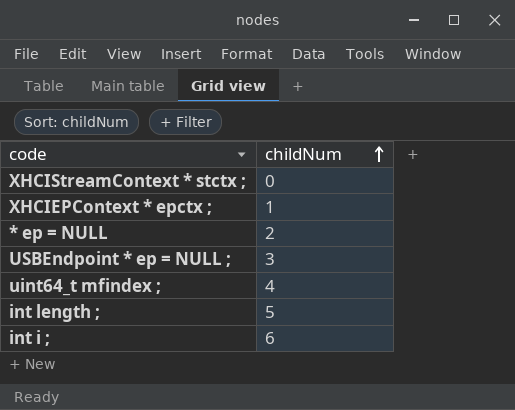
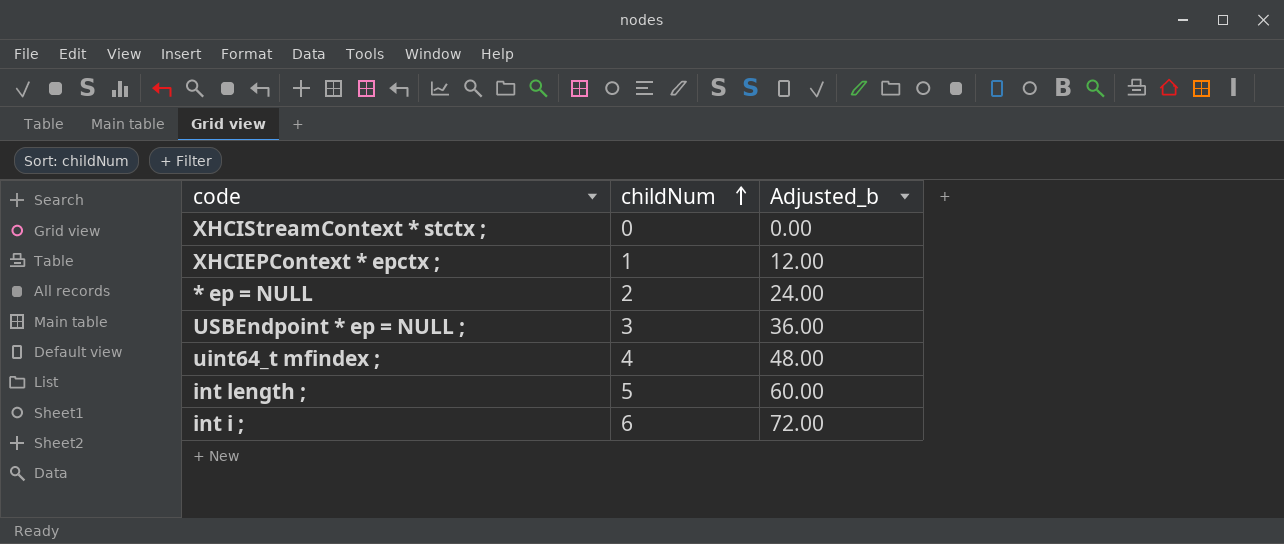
column Adjusted_b | formula: none -> [childNum] * 12

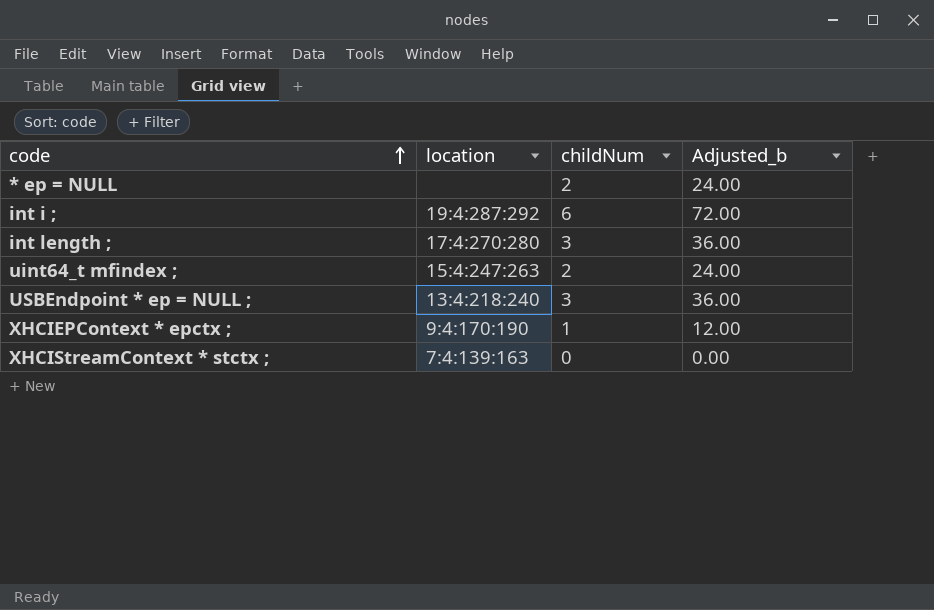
row order: childNum ascending -> code ascending
column location | position: none -> 2
int length ; | childNum: 5 -> 3
int length ; | Adjusted_b: 60.00 -> 36.00
uint64_t mfindex ; | childNum: 4 -> 2
uint64_t mfindex ; | Adjusted_b: 48.00 -> 24.00

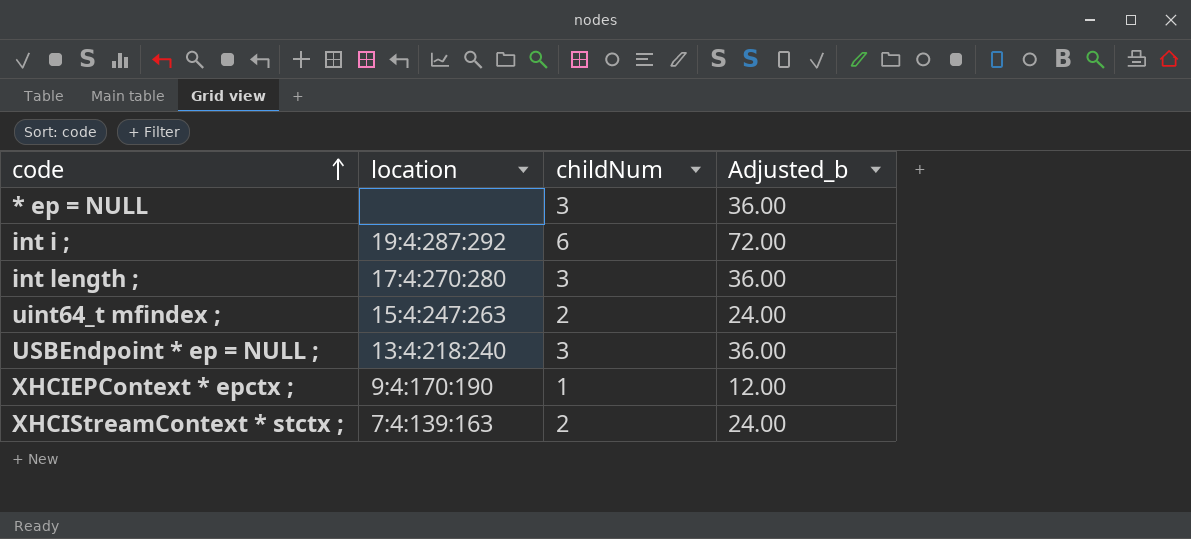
* ep = NULL | childNum: 2 -> 3
* ep = NULL | Adjusted_b: 24.00 -> 36.00
XHCIStreamContext * stctx ; | childNum: 0 -> 2
XHCIStreamContext * stctx ; | Adjusted_b: 0.00 -> 24.00

